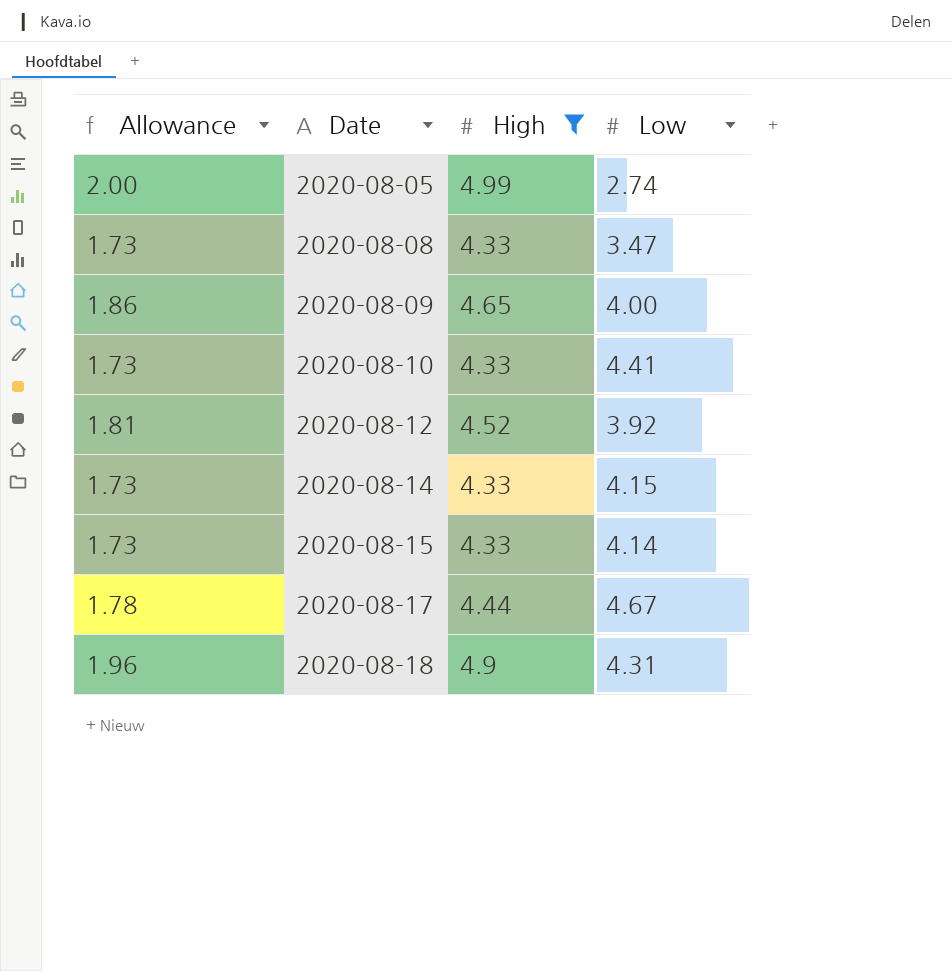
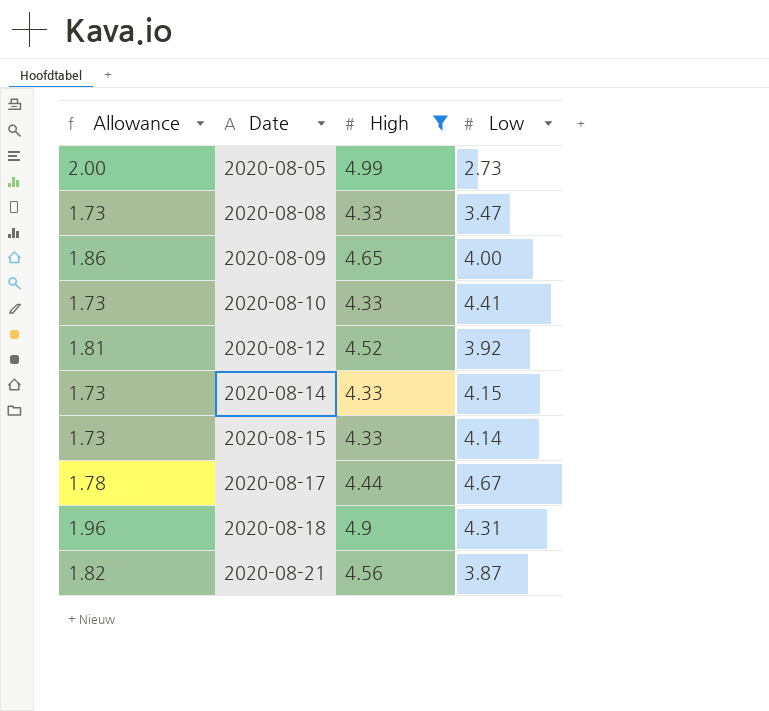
2020-08-05 | Low: 2.74 -> 2.73
row 2020-08-21: none -> 1.82 | 4.56 | 3.87

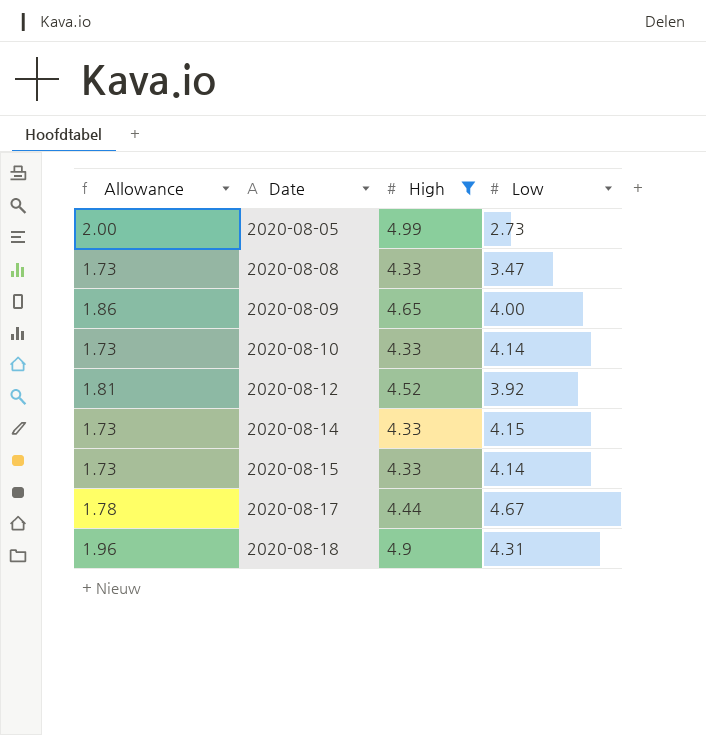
row 2020-08-21: 1.82 | 4.56 | 3.87 -> none
2020-08-10 | Low: 4.41 -> 4.14

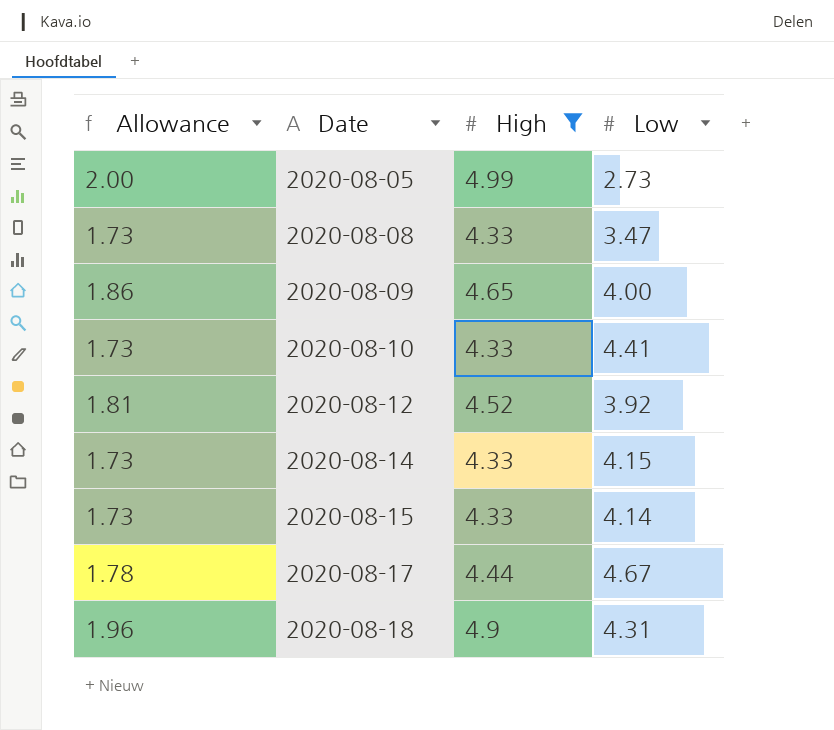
2020-08-10 | Low: 4.14 -> 4.41

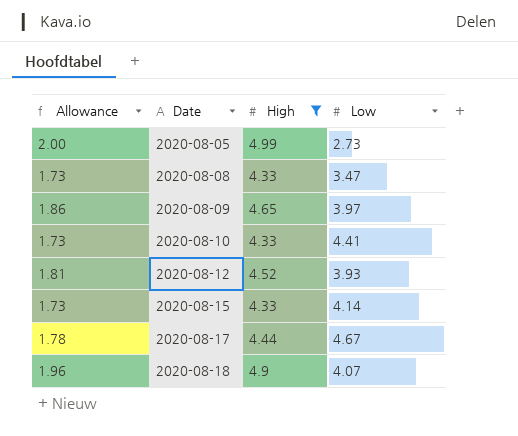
row 2020-08-14: 1.73 | 4.33 | 4.15 -> none
2020-08-09 | Low: 4.00 -> 3.97
2020-08-12 | Low: 3.92 -> 3.93
2020-08-18 | Low: 4.31 -> 4.07

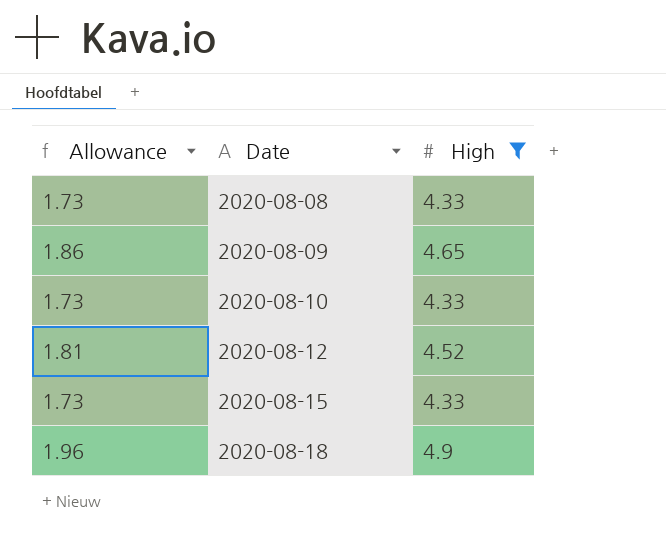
column Low | position: 4 -> none
row 2020-08-05: 2.00 | 4.99 | 2.73 -> none
row 2020-08-17: 1.78 | 4.44 | 4.67 -> none

